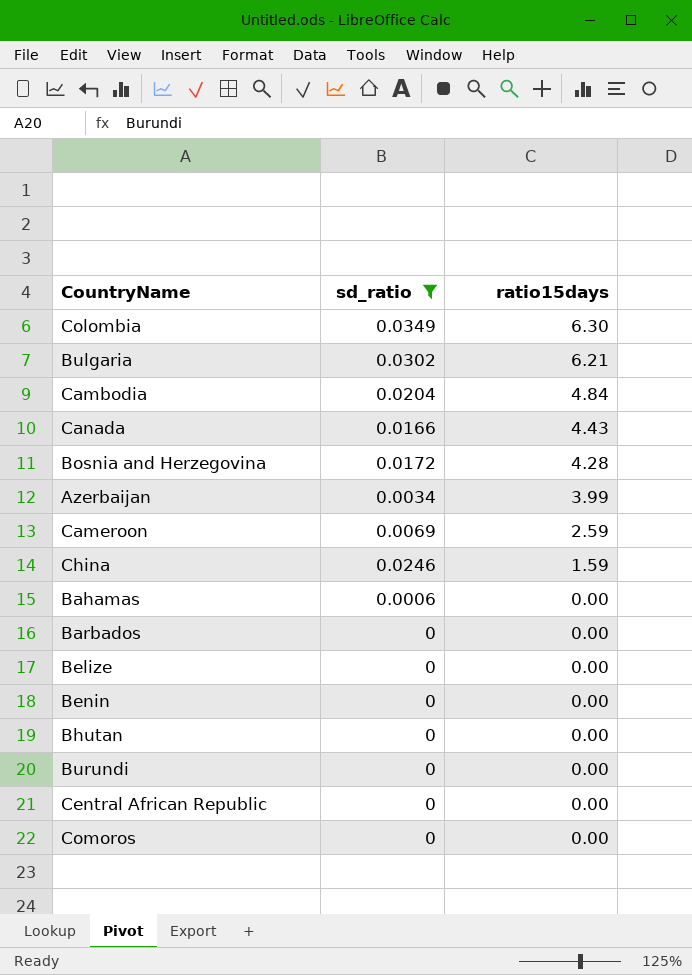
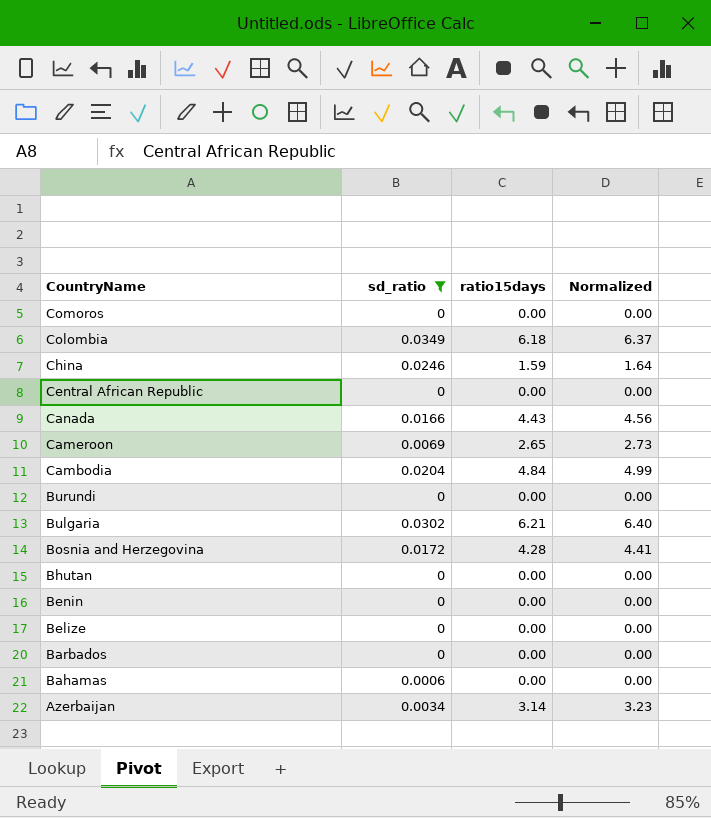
row order: ratio15days descending -> CountryName descending
column Normalized | formula: none -> [ratio15days] * 1.03
Colombia | ratio15days: 6.30 -> 6.18
Cameroon | ratio15days: 2.59 -> 2.65
Azerbaijan | ratio15days: 3.99 -> 3.14

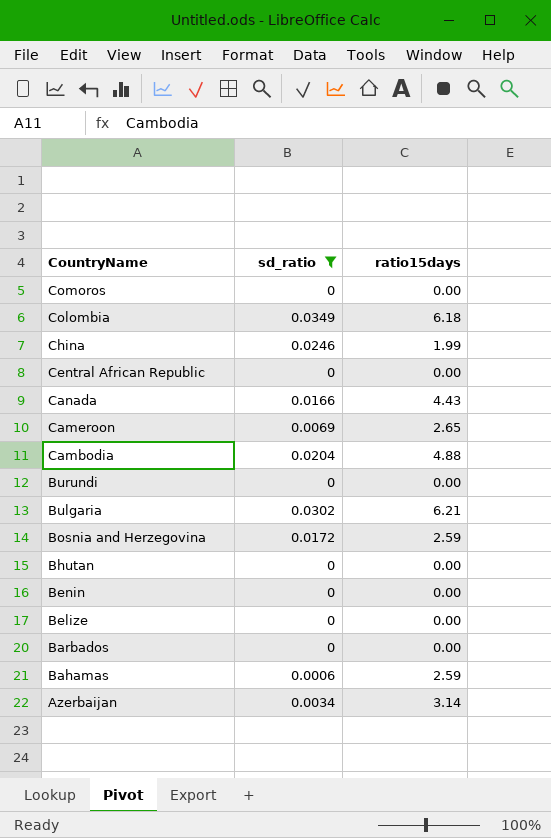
column Normalized | formula: [ratio15days] * 1.03 -> none
China | ratio15days: 1.59 -> 1.99
Cambodia | ratio15days: 4.84 -> 4.88
Bosnia and Herzegovina | ratio15days: 4.28 -> 2.59
Bahamas | ratio15days: 0.00 -> 2.59

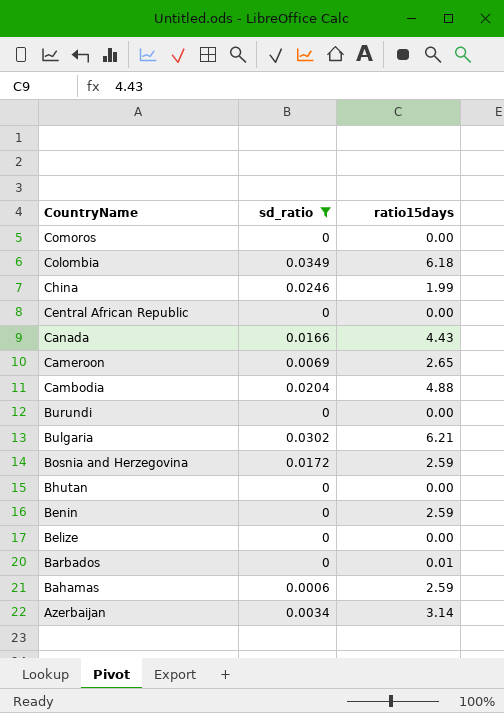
Benin | ratio15days: 0.00 -> 2.59
Barbados | ratio15days: 0.00 -> 0.01

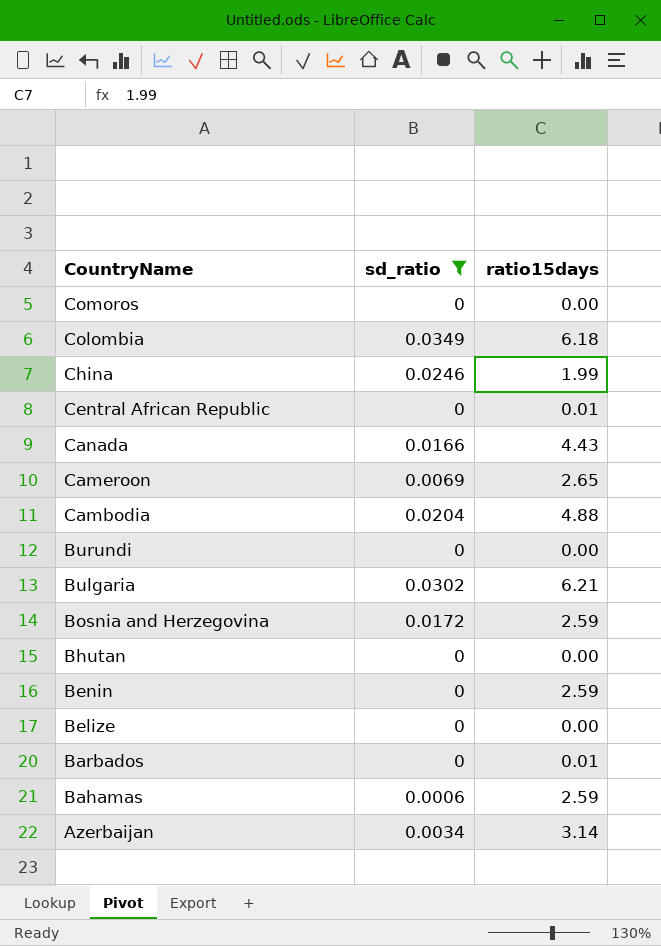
Central African Republic | ratio15days: 0.00 -> 0.01

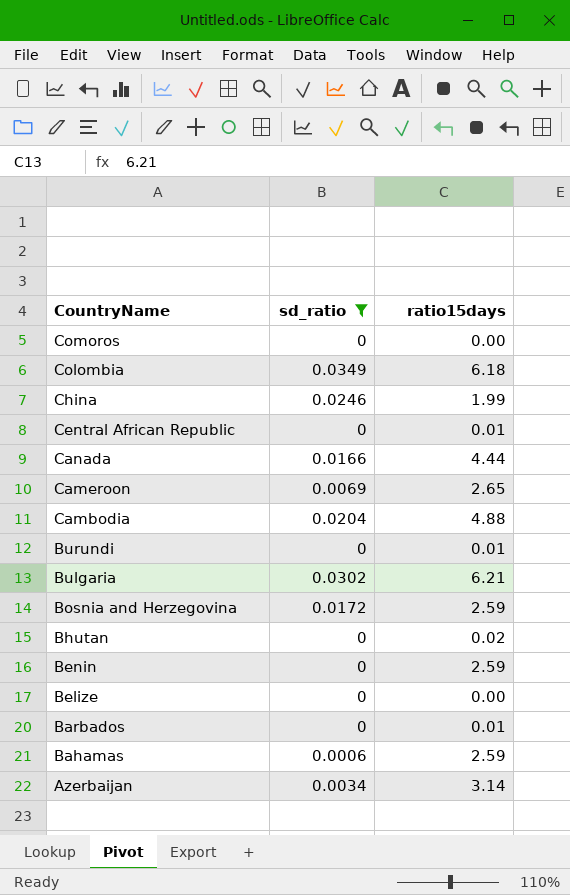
Canada | ratio15days: 4.43 -> 4.44
Burundi | ratio15days: 0.00 -> 0.01
Bhutan | ratio15days: 0.00 -> 0.02

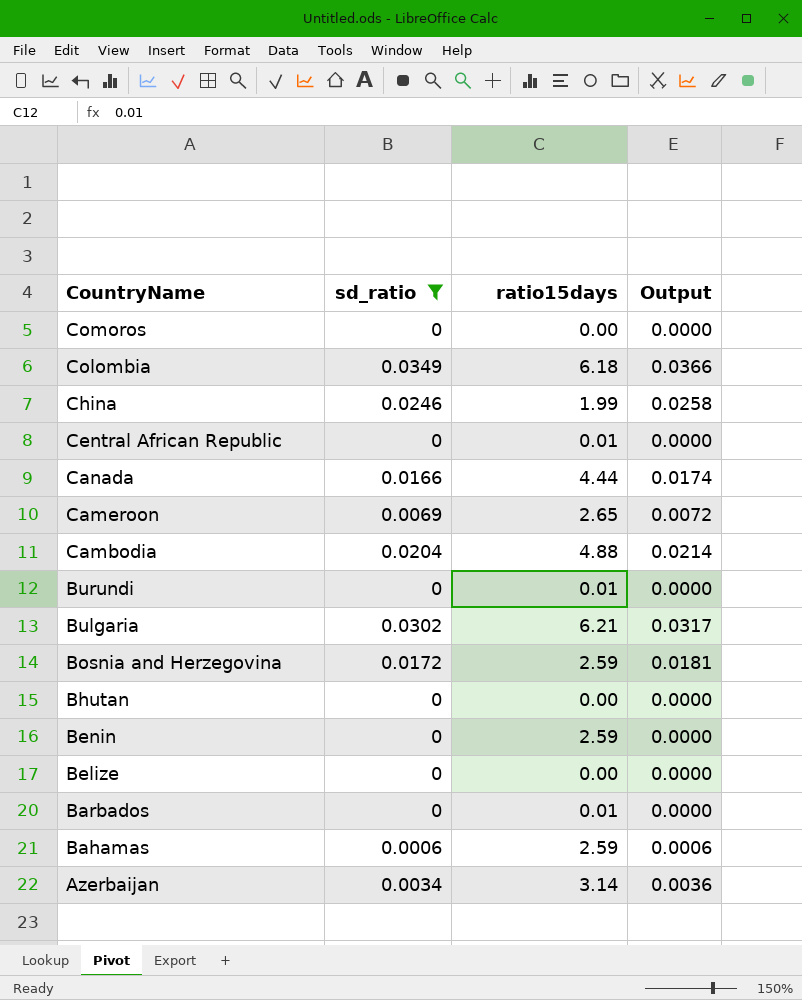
column Output | formula: none -> [sd_ratio] * 1.05
Bhutan | ratio15days: 0.02 -> 0.00

